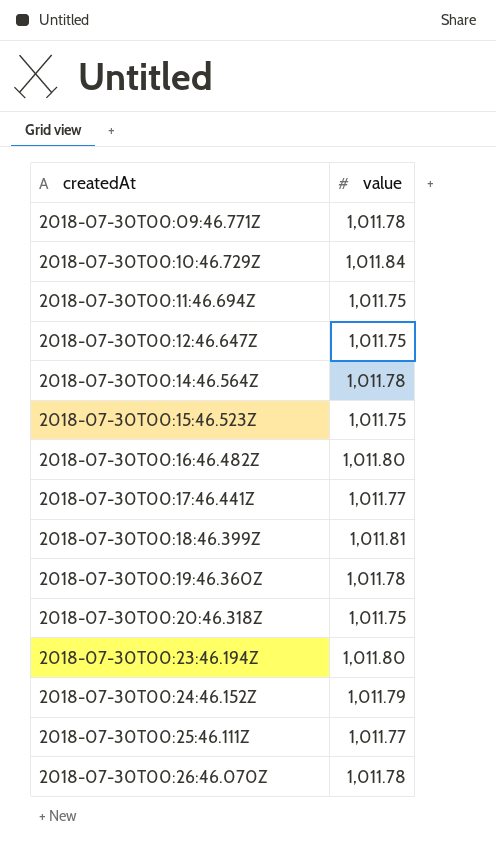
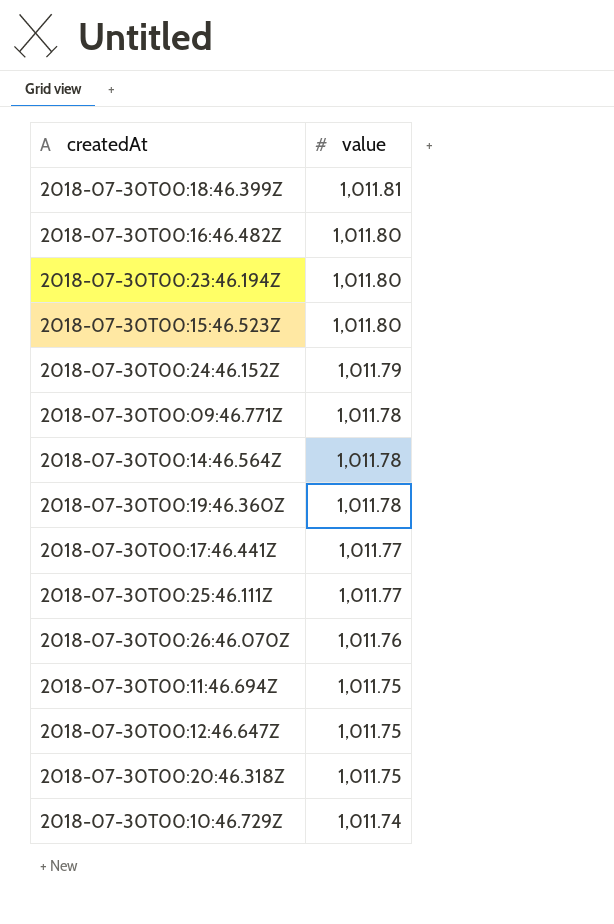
row order: createdAt ascending -> value descending
2018-07-30T00:15:46.523Z | value: 1,011.75 -> 1,011.80
2018-07-30T00:26:46.070Z | value: 1,011.78 -> 1,011.76
2018-07-30T00:10:46.729Z | value: 1,011.84 -> 1,011.74

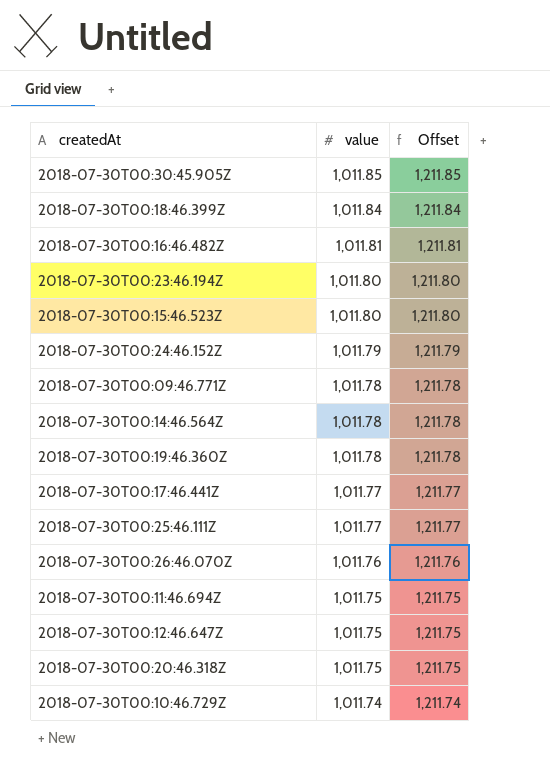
column Offset | formula: none -> [value] + 200
row 2018-07-30T00:30:45.905Z: none -> 1,011.85 | 1,211.85
2018-07-30T00:18:46.399Z | value: 1,011.81 -> 1,011.84
2018-07-30T00:16:46.482Z | value: 1,011.80 -> 1,011.81

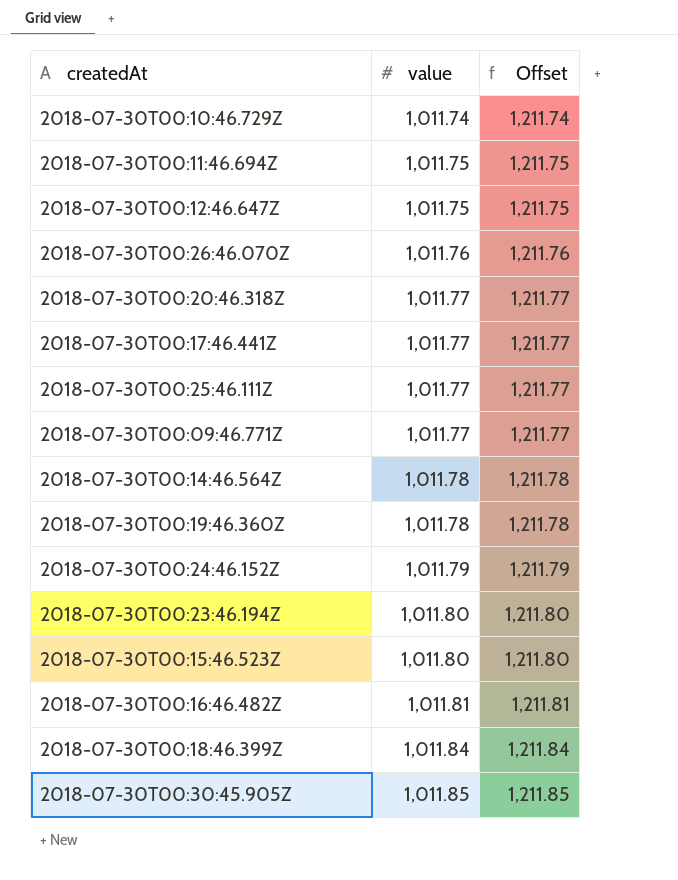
row order: value descending -> value ascending
2018-07-30T00:20:46.318Z | value: 1,011.75 -> 1,011.77
2018-07-30T00:20:46.318Z | Offset: 1,211.75 -> 1,211.77
2018-07-30T00:09:46.771Z | value: 1,011.78 -> 1,011.77
2018-07-30T00:09:46.771Z | Offset: 1,211.78 -> 1,211.77

